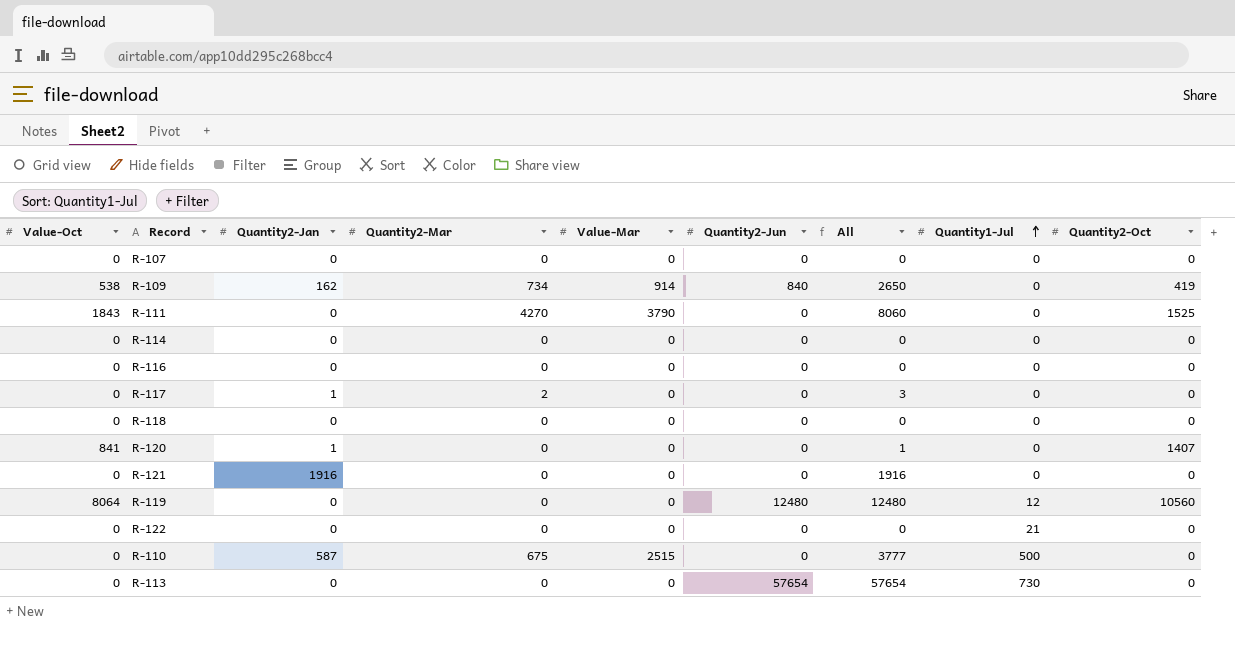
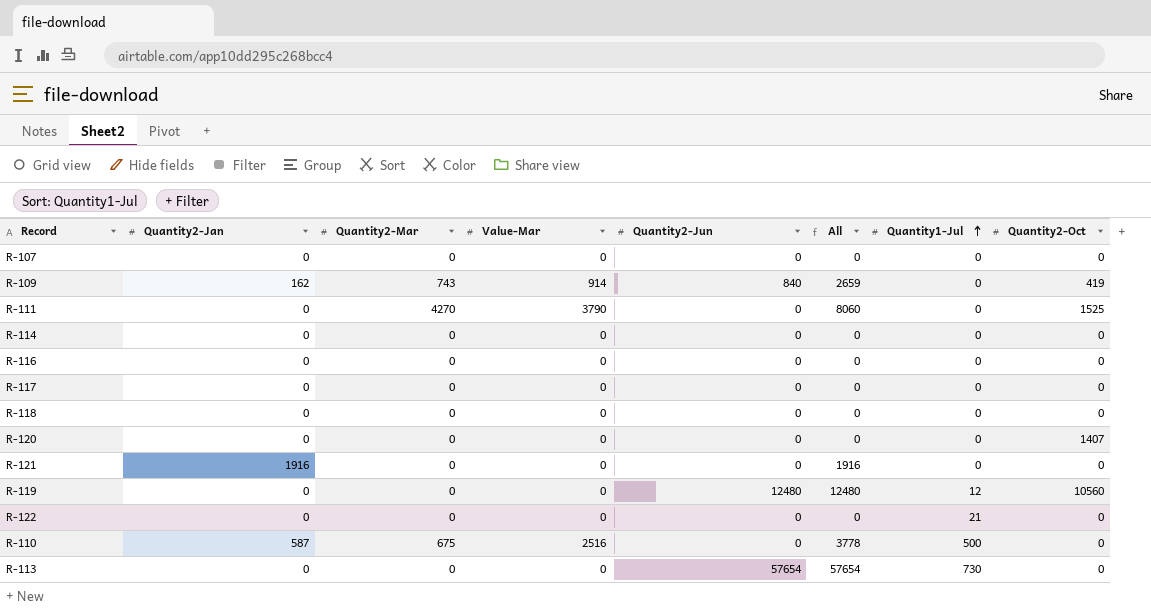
column Value-Oct | position: 1 -> none
R-109 | Quantity2-Mar: 734 -> 743
R-109 | All: 2650 -> 2659
R-117 | Quantity2-Jan: 1 -> 0
R-117 | Quantity2-Mar: 2 -> 0
R-117 | All: 3 -> 0
R-120 | Quantity2-Jan: 1 -> 0
R-120 | All: 1 -> 0
R-110 | Value-Mar: 2515 -> 2516
R-110 | All: 3777 -> 3778

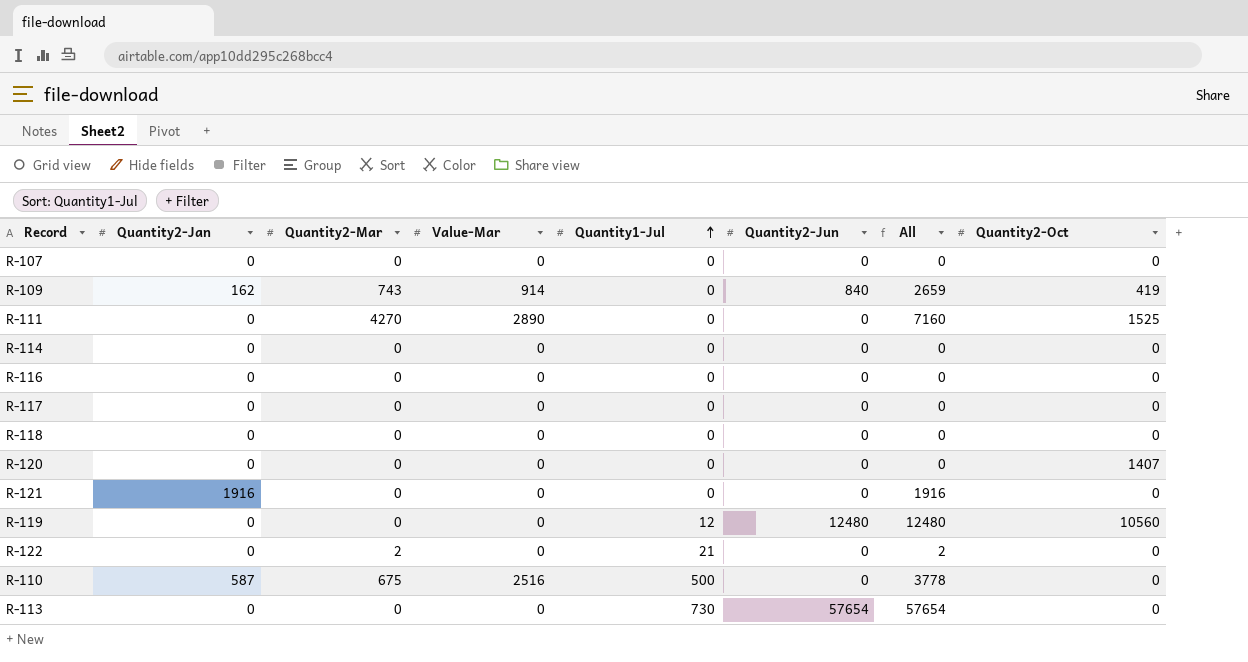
column Quantity1-Jul | position: 7 -> 5
R-111 | Value-Mar: 3790 -> 2890
R-111 | All: 8060 -> 7160
R-122 | Quantity2-Mar: 0 -> 2
R-122 | All: 0 -> 2

